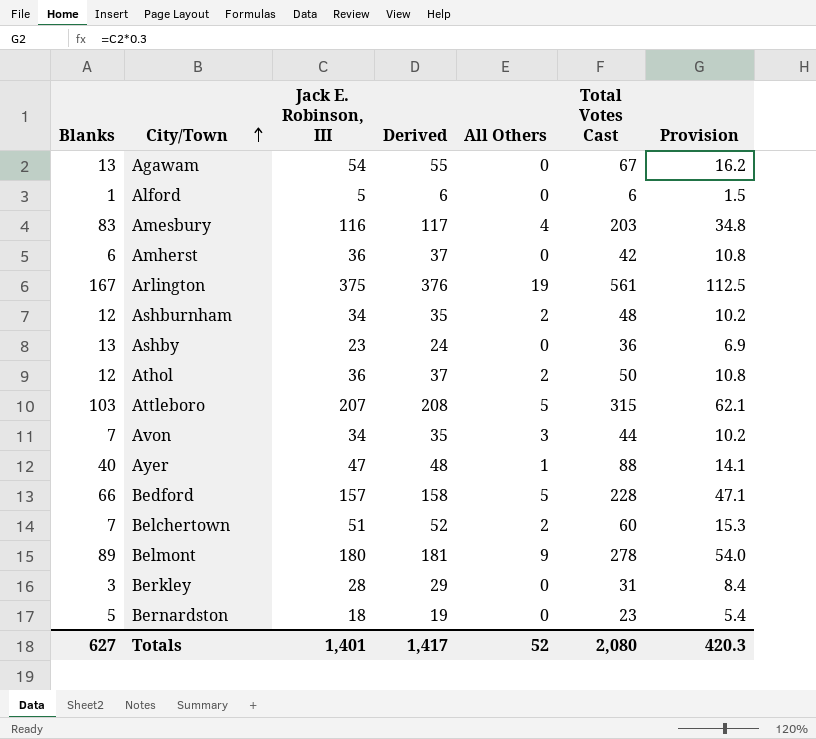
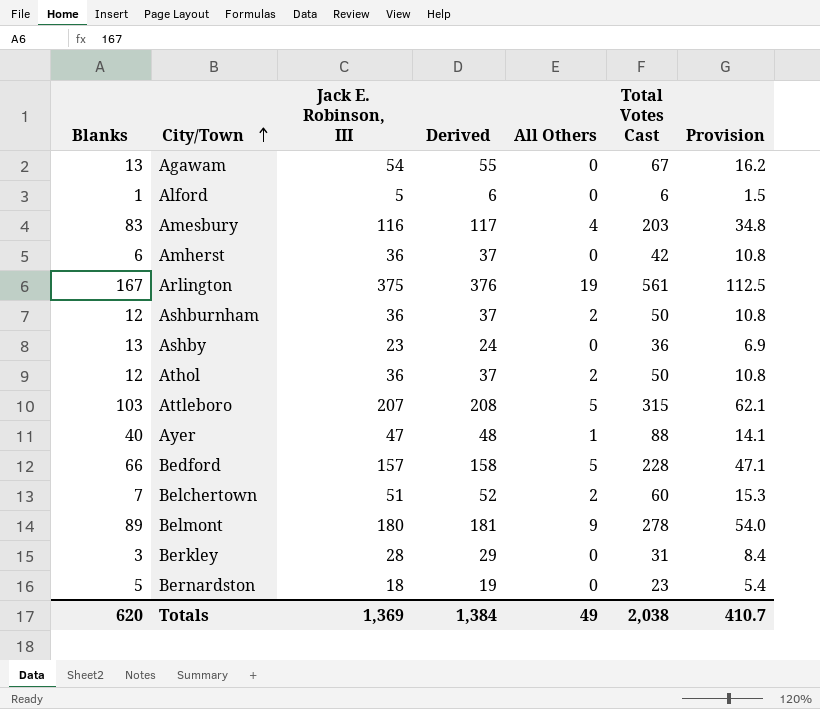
row Avon: 7 | 34 | 35 | 3 | 44 | 10.2 -> none
Ashburnham | Jack E. Robinson, III: 34 -> 36
Ashburnham | Derived: 35 -> 37
Ashburnham | Total Votes Cast: 48 -> 50
Ashburnham | Provision: 10.2 -> 10.8
Totals | Blanks: 627 -> 620
Totals | Jack E. Robinson, III: 1,401 -> 1,369
Totals | Derived: 1,417 -> 1,384
Totals | All Others: 52 -> 49
Totals | Total Votes Cast: 2,080 -> 2,038
Totals | Provision: 420.3 -> 410.7

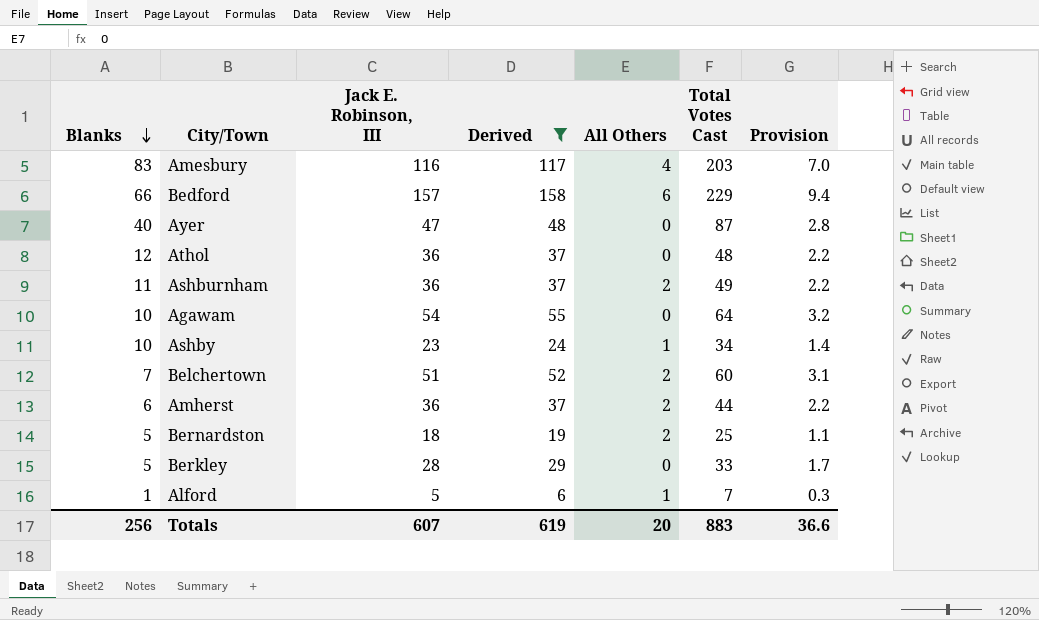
filter: none -> Derived <= 158
row order: City/Town ascending -> Blanks descending
column Provision | formula: [Jack E. Robinson, III] * 0.3 -> [Jack E. Robinson, III] * 0.06
Bedford | All Others: 5 -> 6
Bedford | Total Votes Cast: 228 -> 229
Ayer | All Others: 1 -> 0
Ayer | Total Votes Cast: 88 -> 87
Athol | All Others: 2 -> 0
Athol | Total Votes Cast: 50 -> 48
Ashburnham | Blanks: 12 -> 11
Ashburnham | Total Votes Cast: 50 -> 49
Agawam | Blanks: 13 -> 10
Agawam | Total Votes Cast: 67 -> 64
Ashby | Blanks: 13 -> 10
Ashby | All Others: 0 -> 1
Ashby | Total Votes Cast: 36 -> 34
Amherst | All Others: 0 -> 2
Amherst | Total Votes Cast: 42 -> 44
Bernardston | All Others: 0 -> 2
Bernardston | Total Votes Cast: 23 -> 25
Berkley | Blanks: 3 -> 5
Berkley | Total Votes Cast: 31 -> 33
Alford | All Others: 0 -> 1
Alford | Total Votes Cast: 6 -> 7
Totals | Blanks: 620 -> 256
Totals | Jack E. Robinson, III: 1,369 -> 607
Totals | Derived: 1,384 -> 619
Totals | All Others: 49 -> 20
Totals | Total Votes Cast: 2,038 -> 883
Totals | Provision: 410.7 -> 36.6

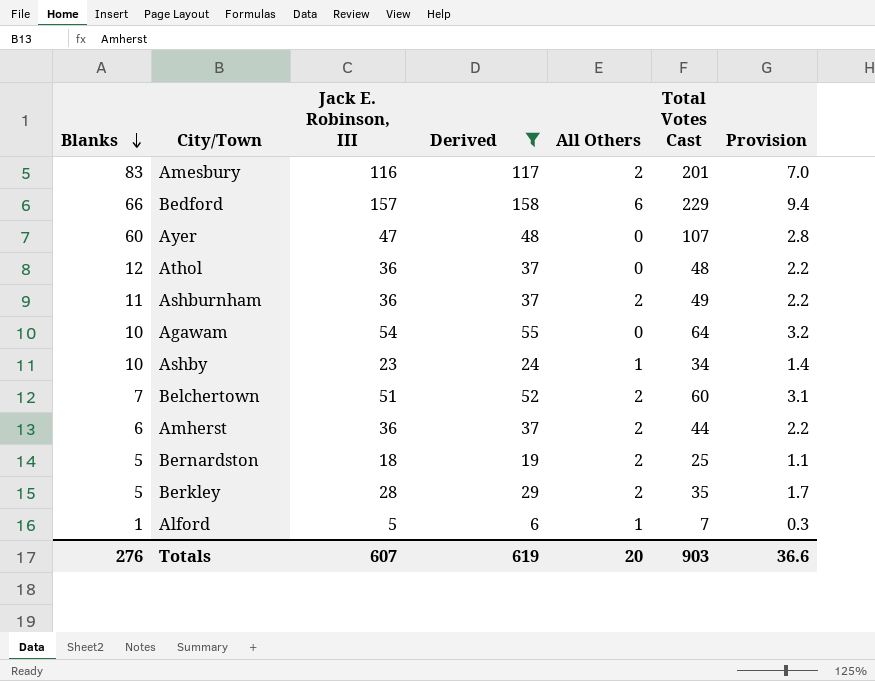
Amesbury | All Others: 4 -> 2
Amesbury | Total Votes Cast: 203 -> 201
Ayer | Blanks: 40 -> 60
Ayer | Total Votes Cast: 87 -> 107
Berkley | All Others: 0 -> 2
Berkley | Total Votes Cast: 33 -> 35
Totals | Blanks: 256 -> 276
Totals | Total Votes Cast: 883 -> 903

